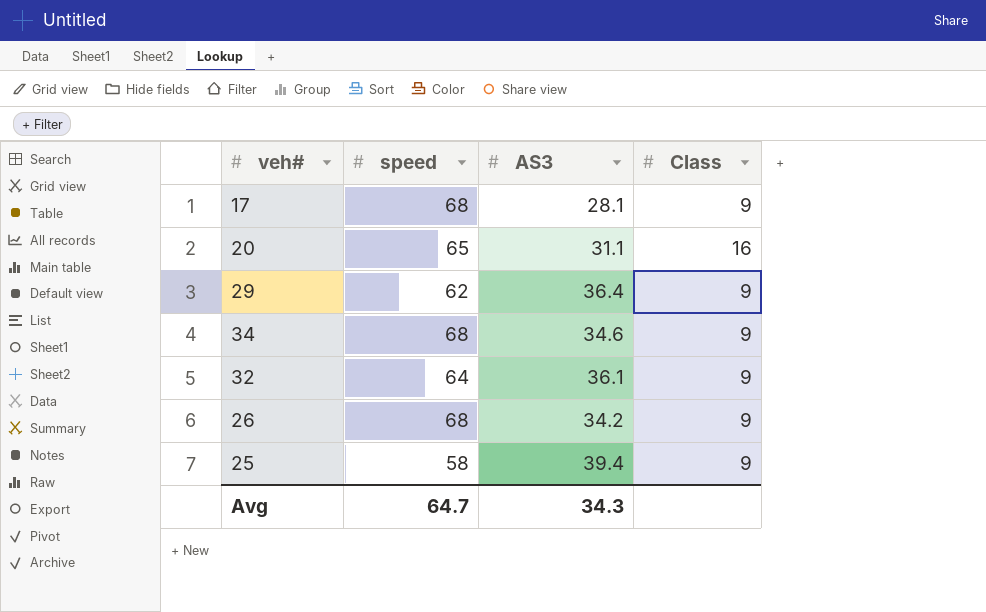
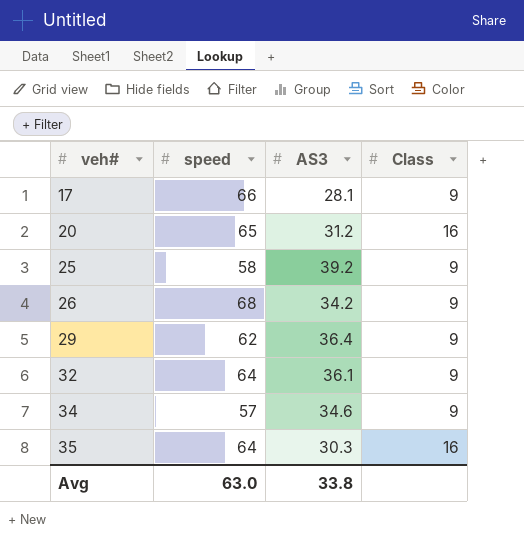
row order: none -> veh# ascending
17 | speed: 68 -> 66
20 | AS3: 31.1 -> 31.2
25 | AS3: 39.4 -> 39.2
34 | speed: 68 -> 57
row 35: none -> 64 | 30.3 | 16
Avg | speed: 64.7 -> 63.0
Avg | AS3: 34.3 -> 33.8

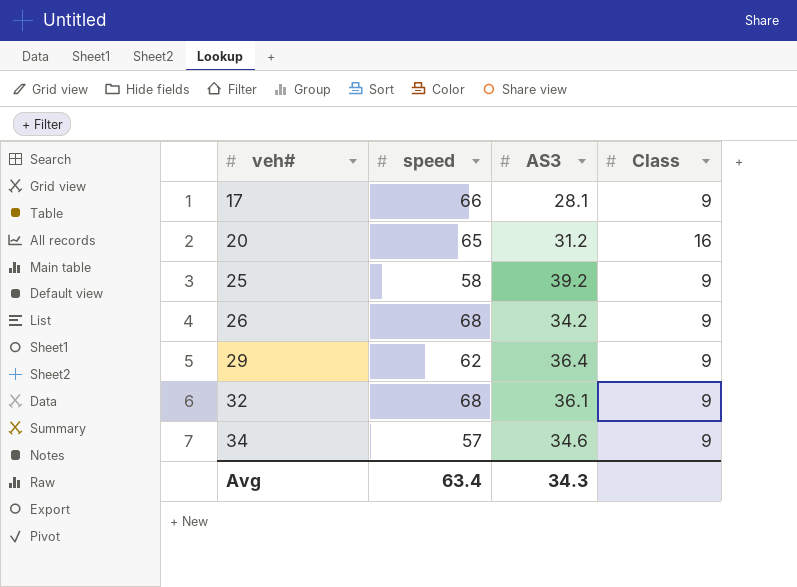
row 35: 64 | 30.3 | 16 -> none
32 | speed: 64 -> 68
Avg | speed: 63.0 -> 63.4
Avg | AS3: 33.8 -> 34.3

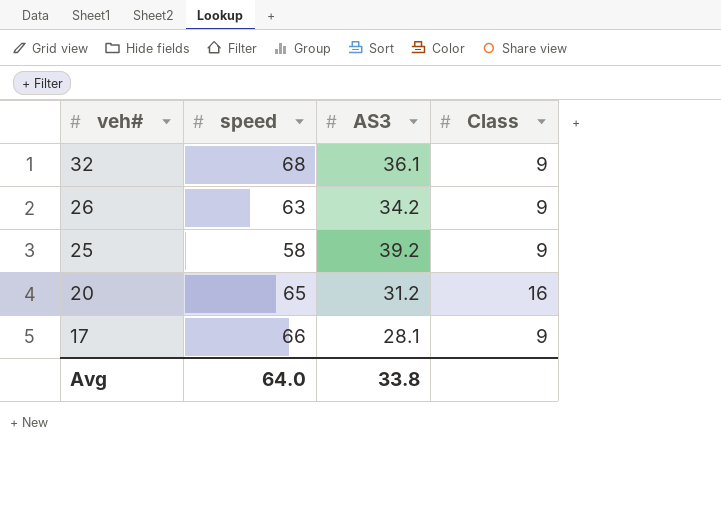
row order: veh# ascending -> veh# descending
row 29: 62 | 36.4 | 9 -> none
row 34: 57 | 34.6 | 9 -> none
26 | speed: 68 -> 63
Avg | speed: 63.4 -> 64.0
Avg | AS3: 34.3 -> 33.8

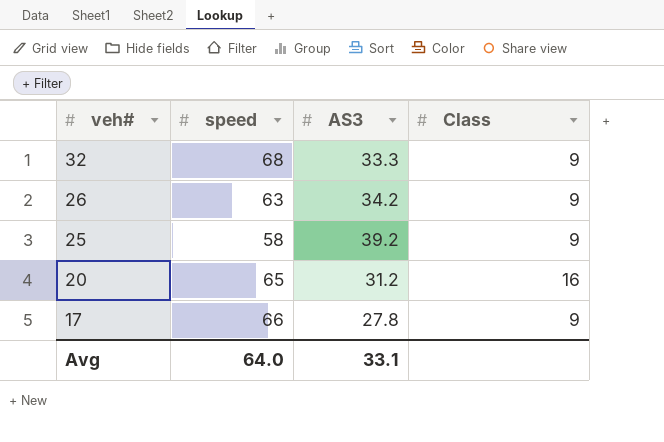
32 | AS3: 36.1 -> 33.3
17 | AS3: 28.1 -> 27.8
Avg | AS3: 33.8 -> 33.1

